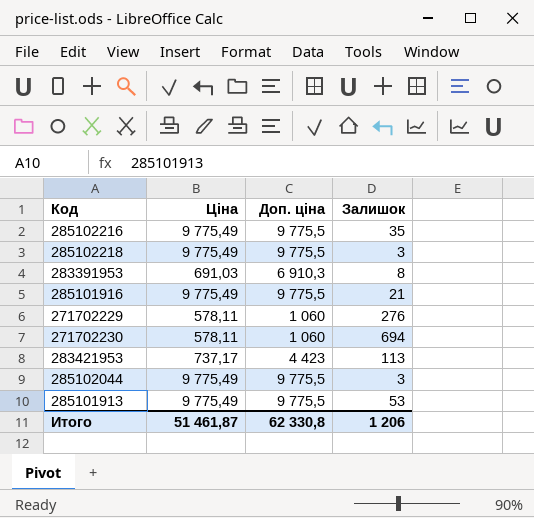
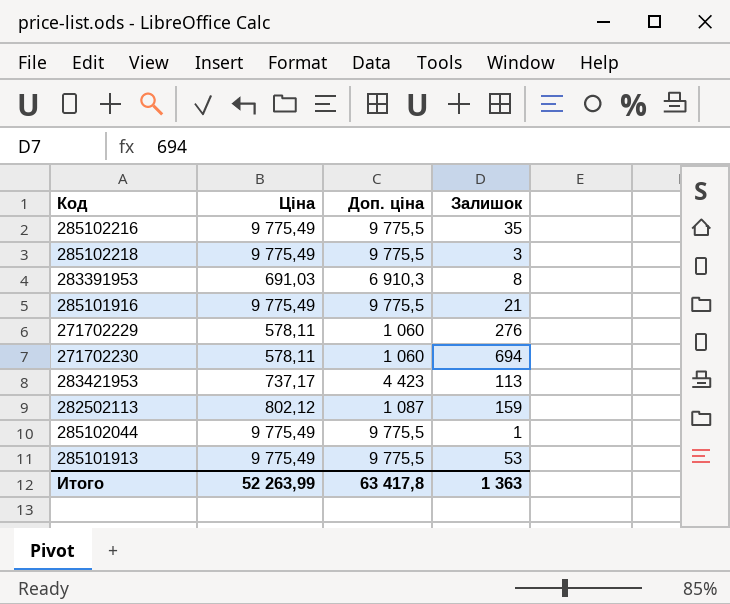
row 282502113: none -> 802,12 | 1 087 | 159
285102044 | Залишок: 3 -> 1
Итого | Ціна: 51 461,87 -> 52 263,99
Итого | Доп. ціна: 62 330,8 -> 63 417,8
Итого | Залишок: 1 206 -> 1 363

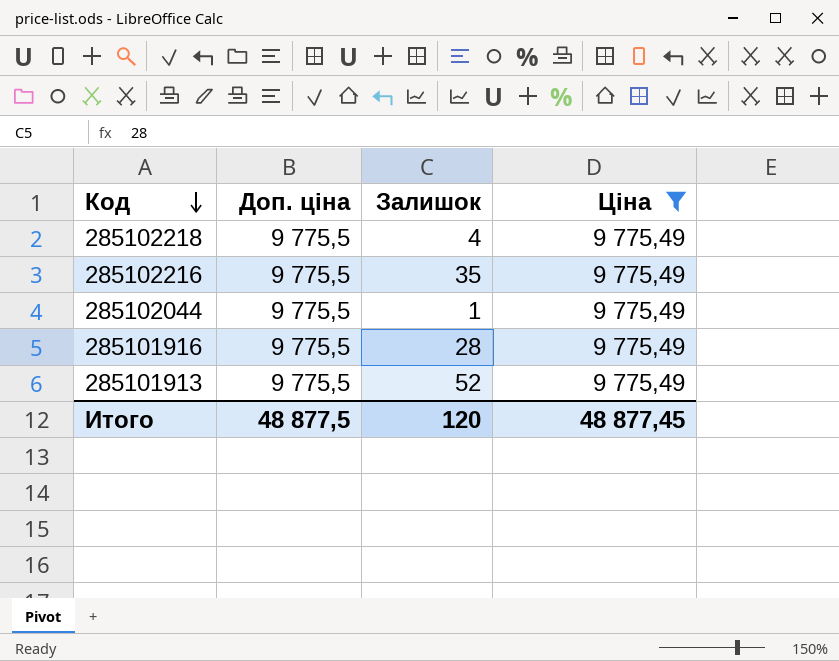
filter: none -> Ціна = 9 775,49
row order: none -> Код descending
column Ціна | position: 2 -> 4
285102218 | Залишок: 3 -> 4
285101916 | Залишок: 21 -> 28
285101913 | Залишок: 53 -> 52
Итого | Доп. ціна: 63 417,8 -> 48 877,5
Итого | Залишок: 1 363 -> 120
Итого | Ціна: 52 263,99 -> 48 877,45

